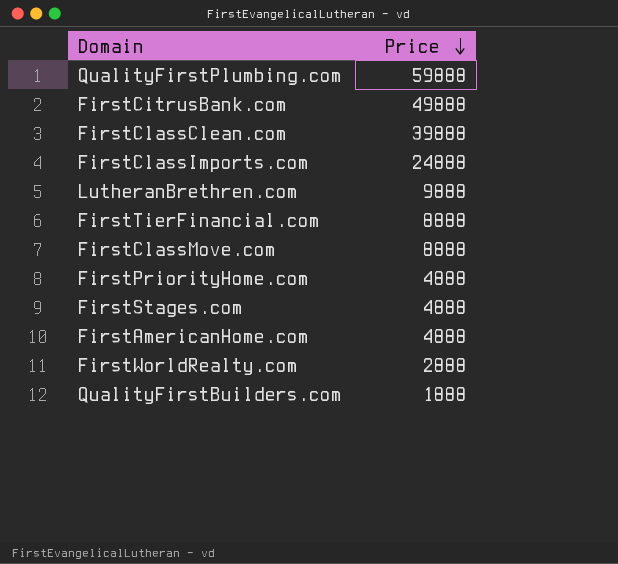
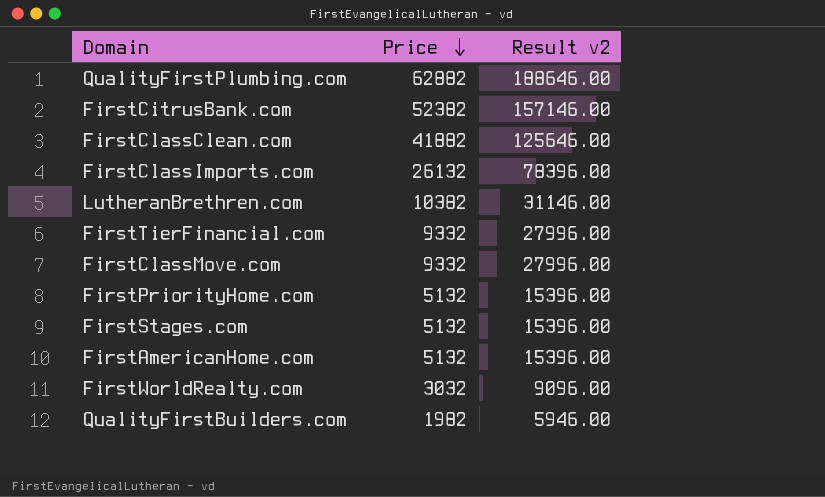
column Result v2 | formula: none -> [Price] * 3
QualityFirstPlumbing.com | Price: 59888 -> 62882
FirstCitrusBank.com | Price: 49888 -> 52382
FirstClassClean.com | Price: 39888 -> 41882
FirstClassImports.com | Price: 24888 -> 26132
LutheranBrethren.com | Price: 9888 -> 10382
FirstTierFinancial.com | Price: 8888 -> 9332
FirstClassMove.com | Price: 8888 -> 9332
FirstPriorityHome.com | Price: 4888 -> 5132
FirstStages.com | Price: 4888 -> 5132
FirstAmericanHome.com | Price: 4888 -> 5132
FirstWorldRealty.com | Price: 2888 -> 3032
QualityFirstBuilders.com | Price: 1888 -> 1982

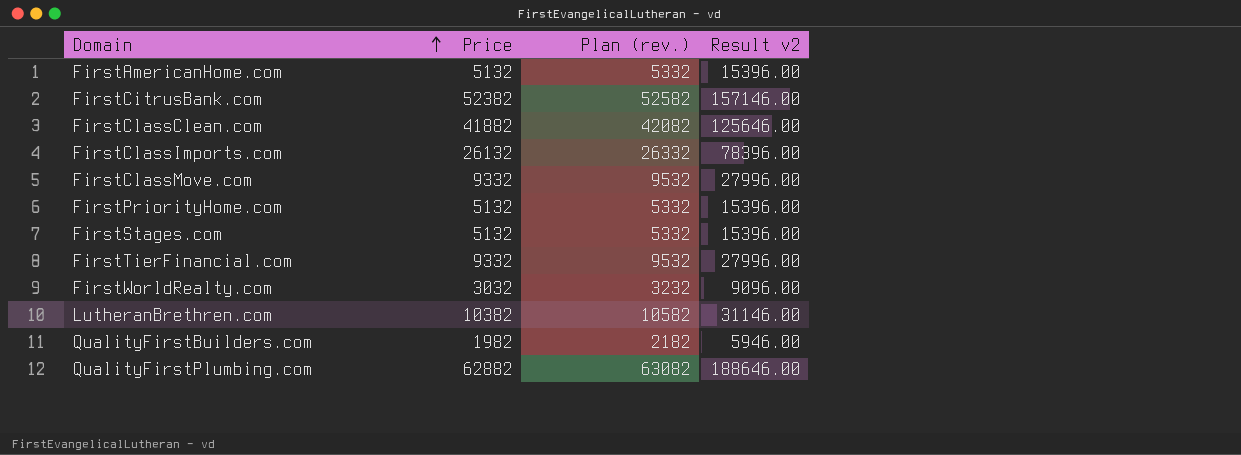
row order: Price descending -> Domain ascending
column Plan (rev.) | formula: none -> [Price] + 200

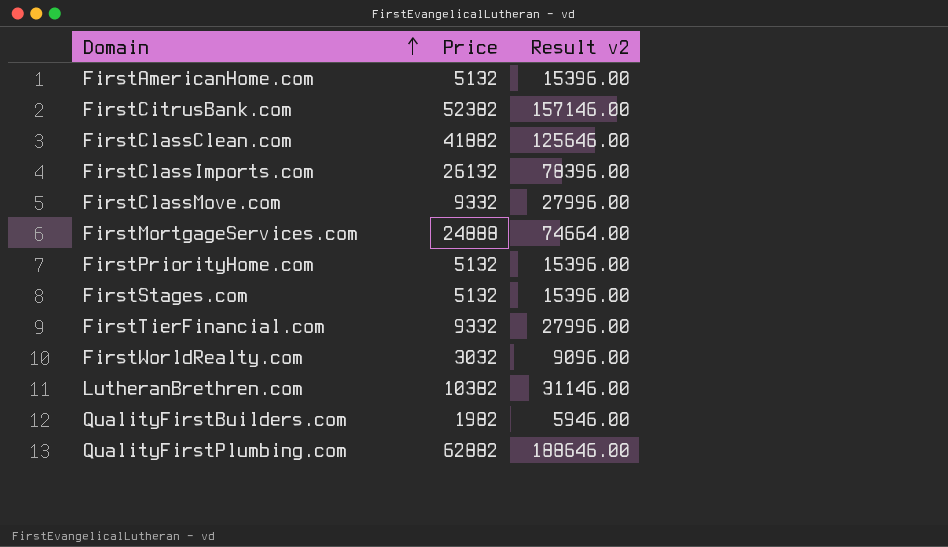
column Plan (rev.) | formula: [Price] + 200 -> none
row FirstMortgageServices.com: none -> 24888 | 74664.00

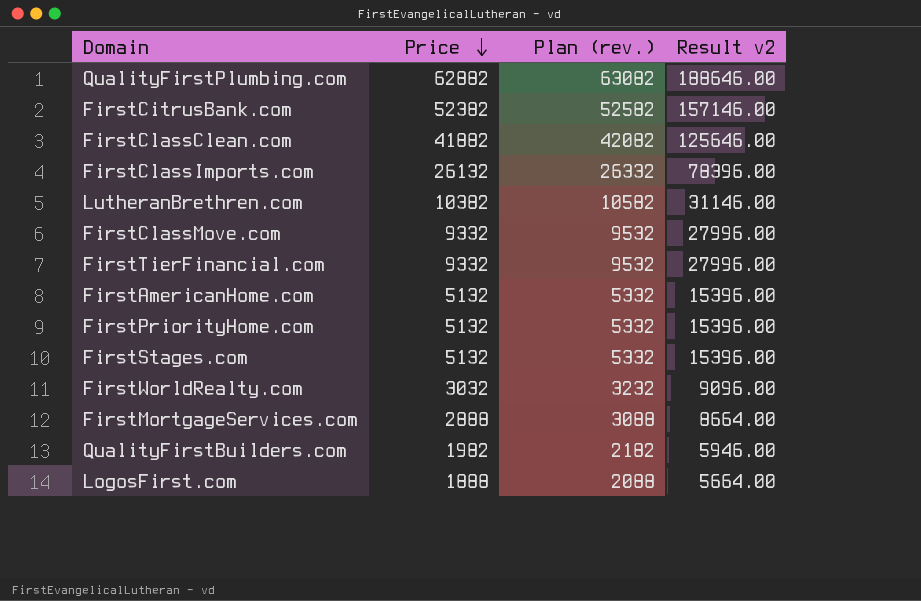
row order: Domain ascending -> Price descending
column Plan (rev.) | formula: none -> [Price] + 200
FirstMortgageServices.com | Price: 24888 -> 2888
FirstMortgageServices.com | Result v2: 74664.00 -> 8664.00
row LogosFirst.com: none -> 1888 | 2088 | 5664.00

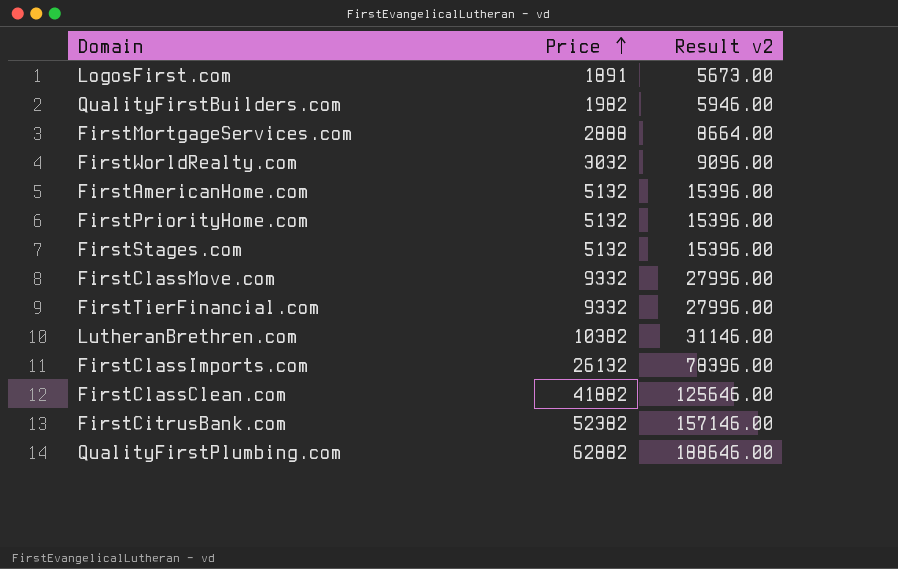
row order: Price descending -> Price ascending
column Plan (rev.) | formula: [Price] + 200 -> none
LogosFirst.com | Price: 1888 -> 1891
LogosFirst.com | Result v2: 5664.00 -> 5673.00

